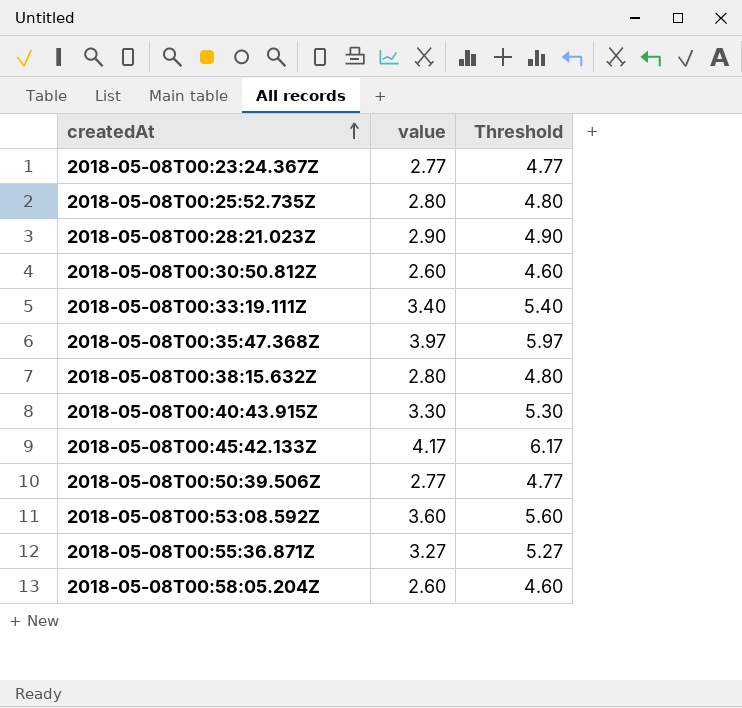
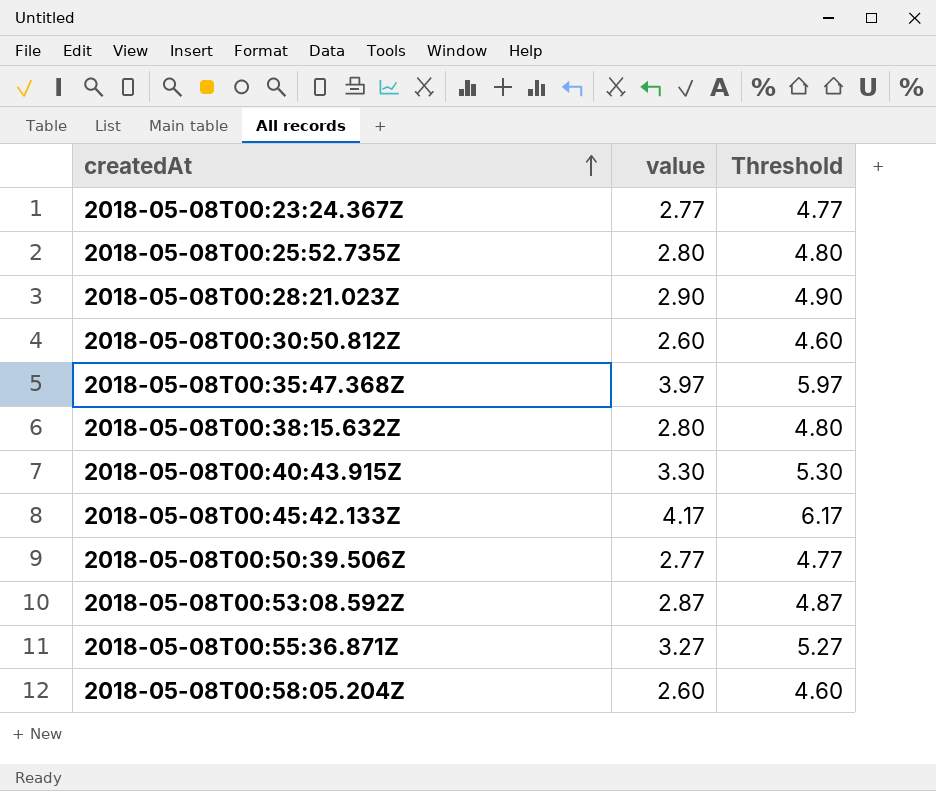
row 2018-05-08T00:33:19.111Z: 3.40 | 5.40 -> none
2018-05-08T00:53:08.592Z | value: 3.60 -> 2.87
2018-05-08T00:53:08.592Z | Threshold: 5.60 -> 4.87

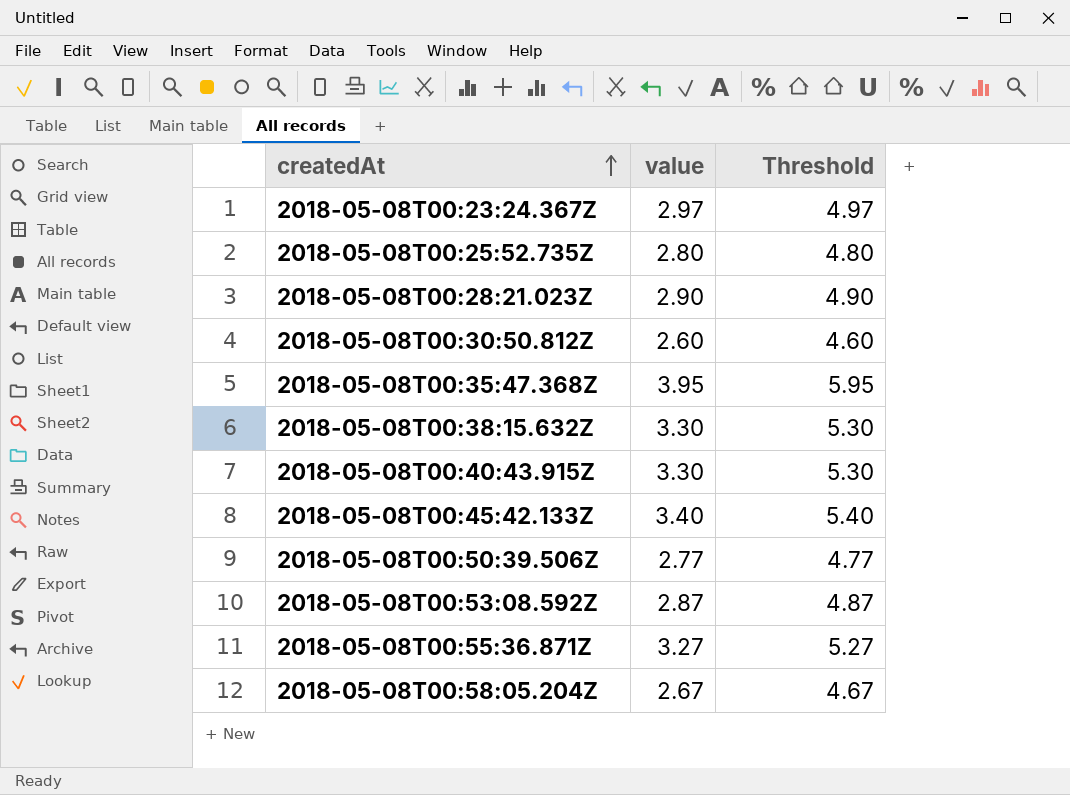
2018-05-08T00:23:24.367Z | value: 2.77 -> 2.97
2018-05-08T00:23:24.367Z | Threshold: 4.77 -> 4.97
2018-05-08T00:35:47.368Z | value: 3.97 -> 3.95
2018-05-08T00:35:47.368Z | Threshold: 5.97 -> 5.95
2018-05-08T00:38:15.632Z | value: 2.80 -> 3.30
2018-05-08T00:38:15.632Z | Threshold: 4.80 -> 5.30
2018-05-08T00:45:42.133Z | value: 4.17 -> 3.40
2018-05-08T00:45:42.133Z | Threshold: 6.17 -> 5.40
2018-05-08T00:58:05.204Z | value: 2.60 -> 2.67
2018-05-08T00:58:05.204Z | Threshold: 4.60 -> 4.67

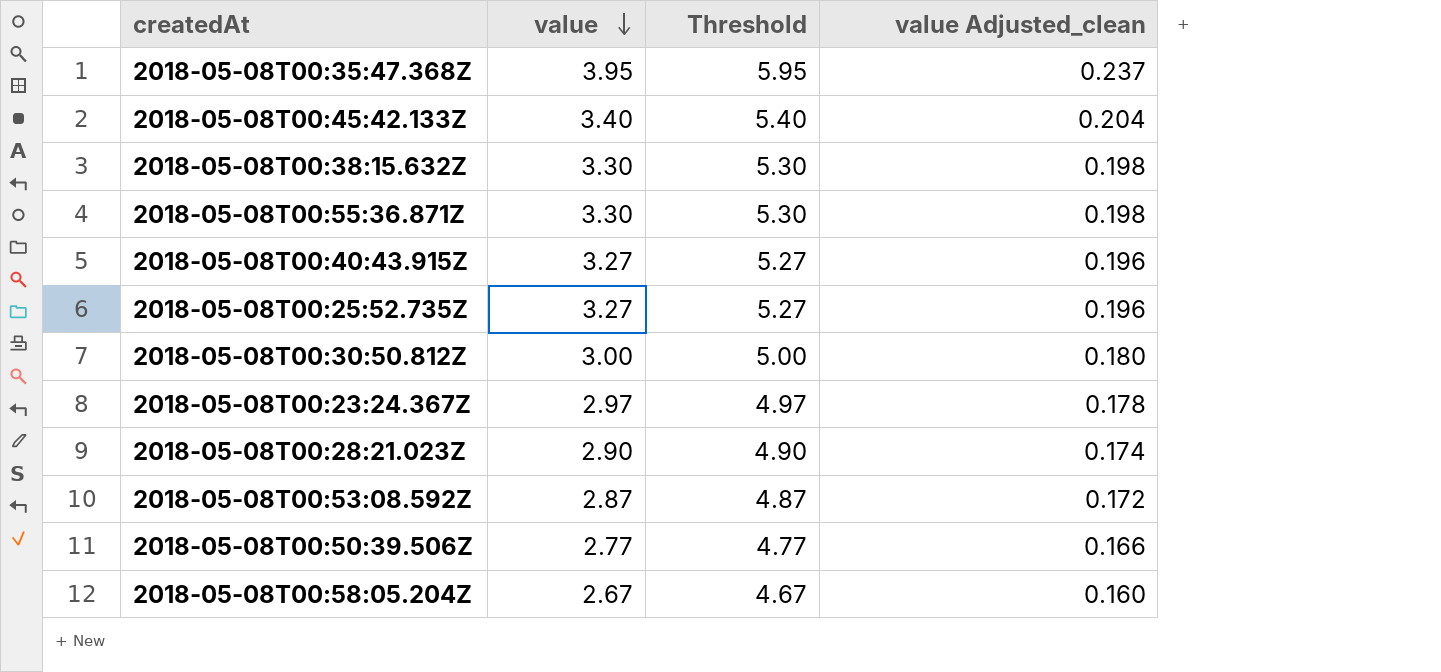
row order: createdAt ascending -> value descending
column value Adjusted_clean | formula: none -> [value] * 0.06
2018-05-08T00:55:36.871Z | value: 3.27 -> 3.30
2018-05-08T00:55:36.871Z | Threshold: 5.27 -> 5.30
2018-05-08T00:40:43.915Z | value: 3.30 -> 3.27
2018-05-08T00:40:43.915Z | Threshold: 5.30 -> 5.27
2018-05-08T00:25:52.735Z | value: 2.80 -> 3.27
2018-05-08T00:25:52.735Z | Threshold: 4.80 -> 5.27
2018-05-08T00:30:50.812Z | value: 2.60 -> 3.00
2018-05-08T00:30:50.812Z | Threshold: 4.60 -> 5.00

